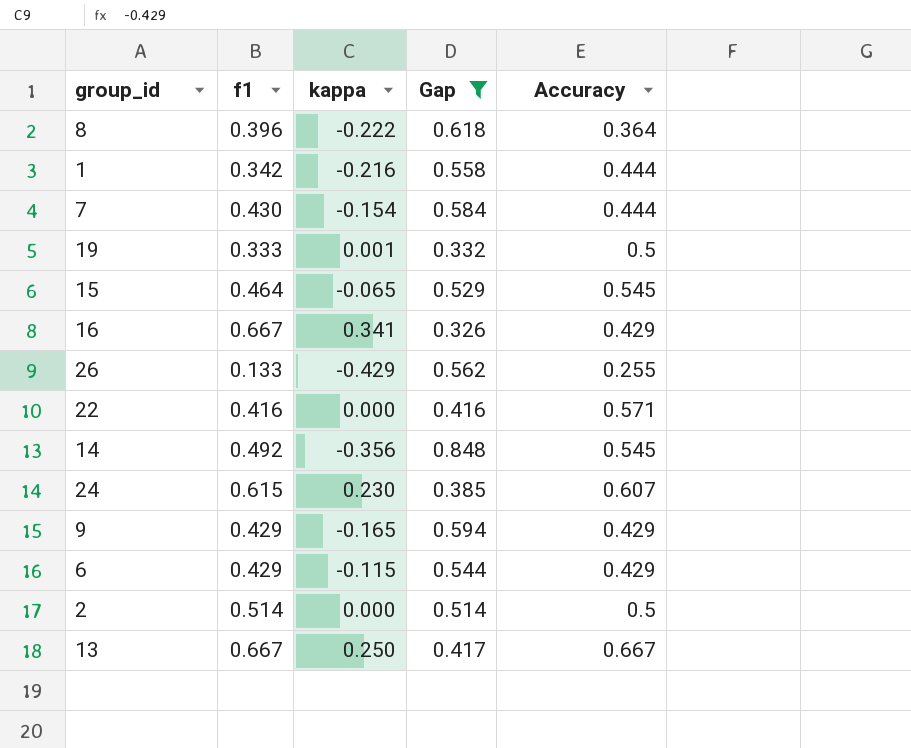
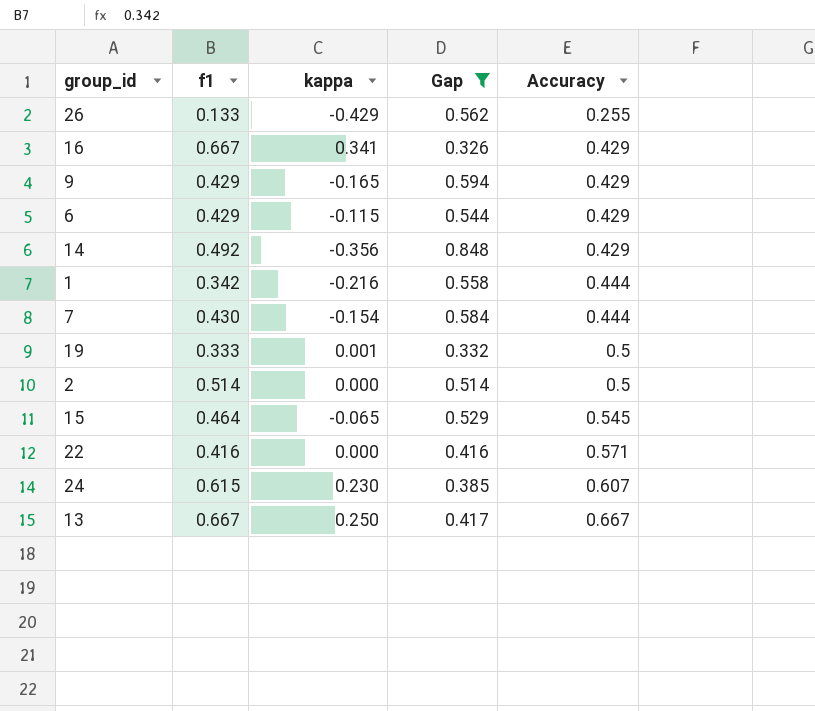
row order: none -> Accuracy ascending
row 8: 0.396 | -0.222 | 0.618 | 0.364 -> none
14 | Accuracy: 0.545 -> 0.429

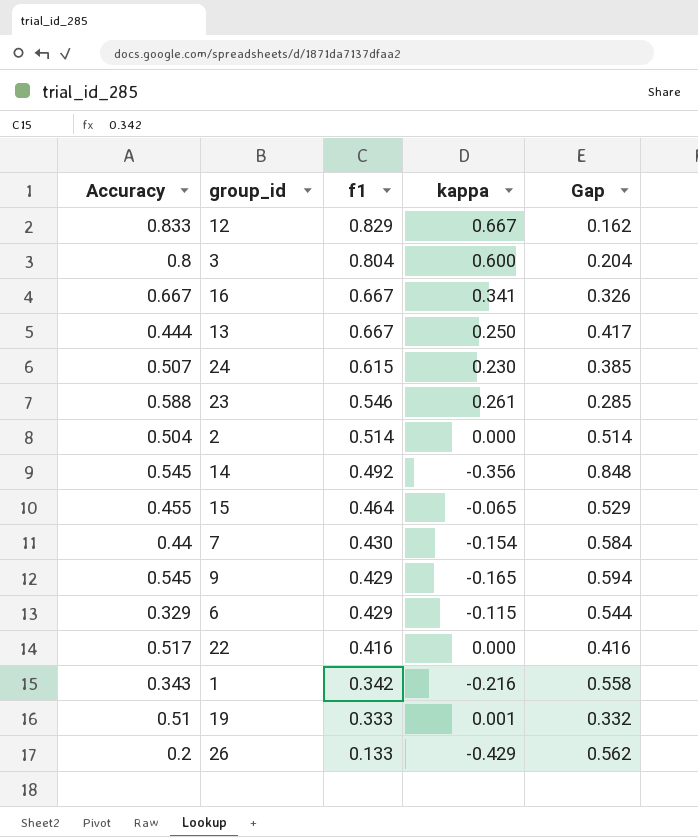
filter: Gap >= 0.326 -> none
row order: Accuracy ascending -> f1 descending
column Accuracy | position: 5 -> 1
16 | Accuracy: 0.429 -> 0.667
13 | Accuracy: 0.667 -> 0.444
24 | Accuracy: 0.607 -> 0.507
2 | Accuracy: 0.5 -> 0.504
14 | Accuracy: 0.429 -> 0.545
15 | Accuracy: 0.545 -> 0.455
7 | Accuracy: 0.444 -> 0.44
9 | Accuracy: 0.429 -> 0.545
6 | Accuracy: 0.429 -> 0.329
22 | Accuracy: 0.571 -> 0.517
1 | Accuracy: 0.444 -> 0.343
19 | Accuracy: 0.5 -> 0.51
26 | Accuracy: 0.255 -> 0.2

